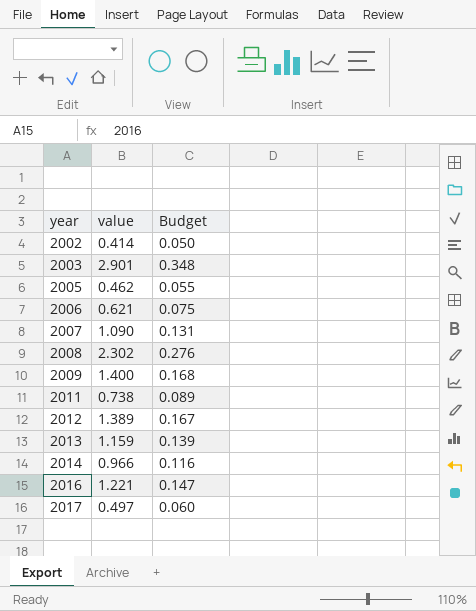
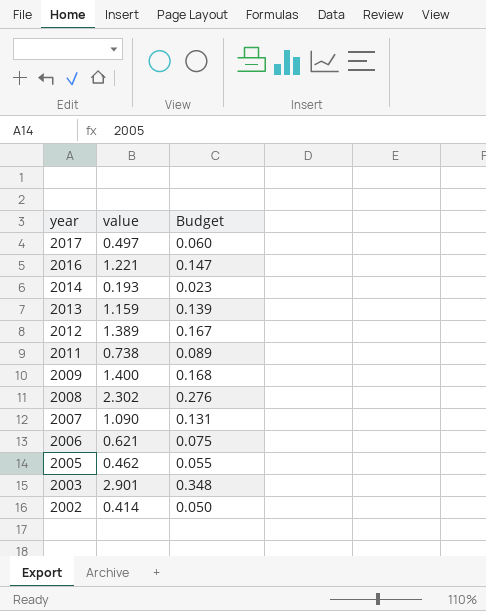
row order: year ascending -> year descending
2014 | value: 0.966 -> 0.193
2014 | Budget: 0.116 -> 0.023

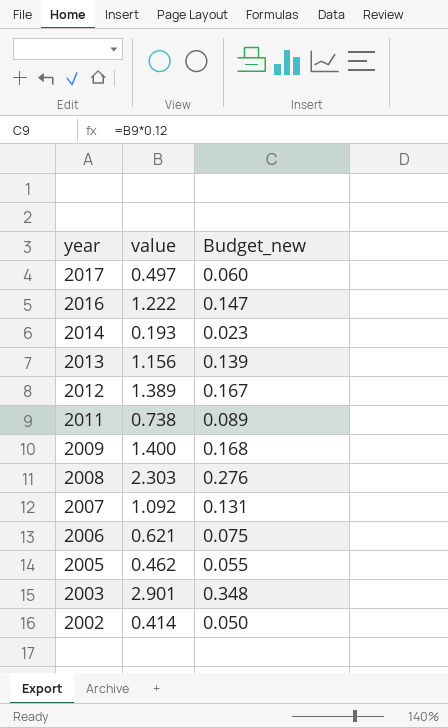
column name: Budget -> Budget_new
2016 | value: 1.221 -> 1.222
2013 | value: 1.159 -> 1.156
2008 | value: 2.302 -> 2.303
2007 | value: 1.090 -> 1.092

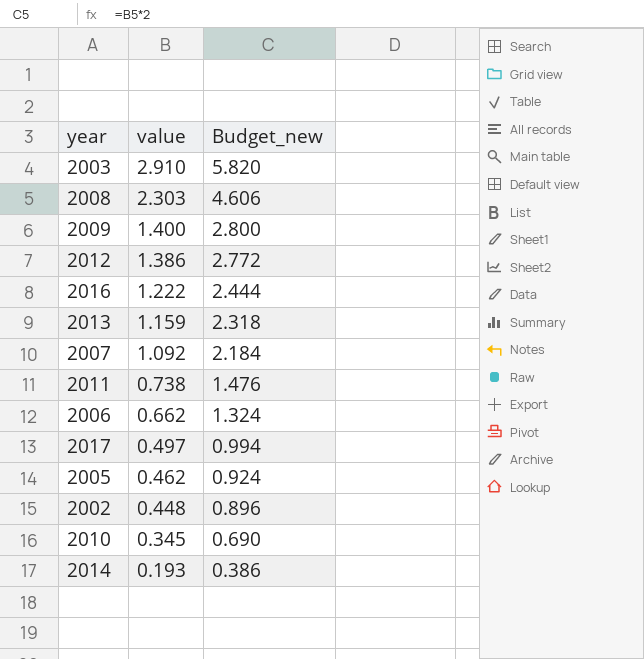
row order: year descending -> value descending
column Budget_new | formula: [value] * 0.12 -> [value] * 2
2003 | value: 2.901 -> 2.910
2012 | value: 1.389 -> 1.386
2013 | value: 1.156 -> 1.159
2006 | value: 0.621 -> 0.662
2002 | value: 0.414 -> 0.448
row 2010: none -> 0.345 | 0.690

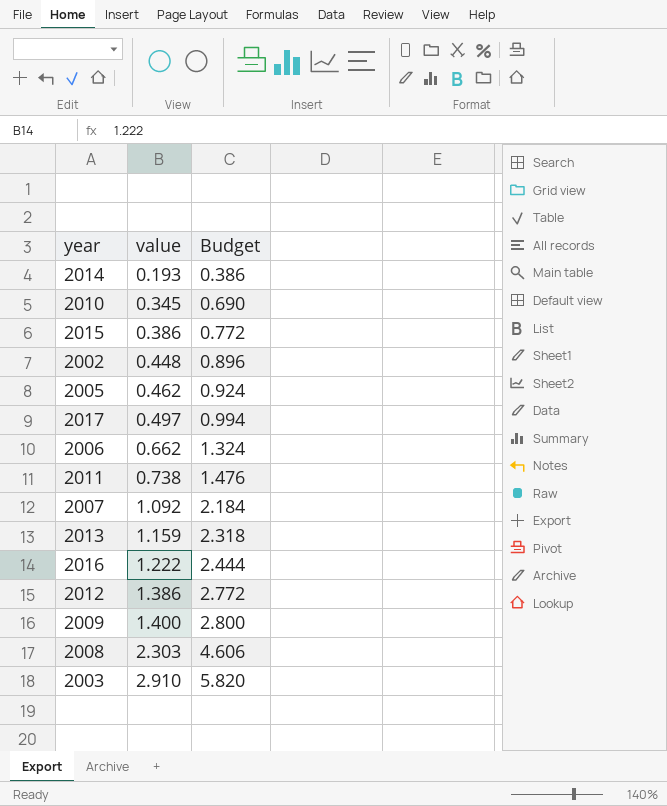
row order: value descending -> value ascending
column name: Budget_new -> Budget
row 2015: none -> 0.386 | 0.772

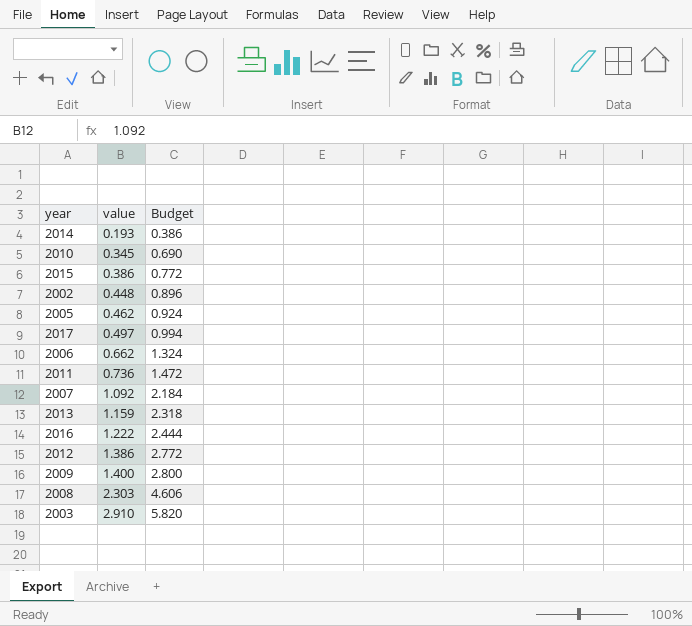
2011 | value: 0.738 -> 0.736
2011 | Budget: 1.476 -> 1.472

